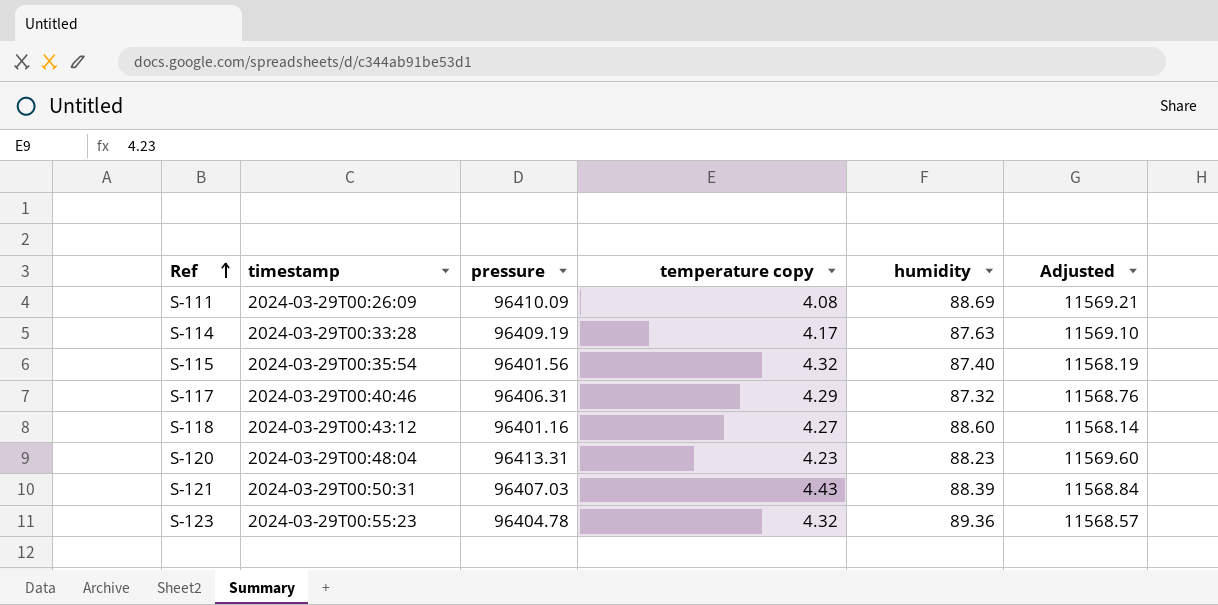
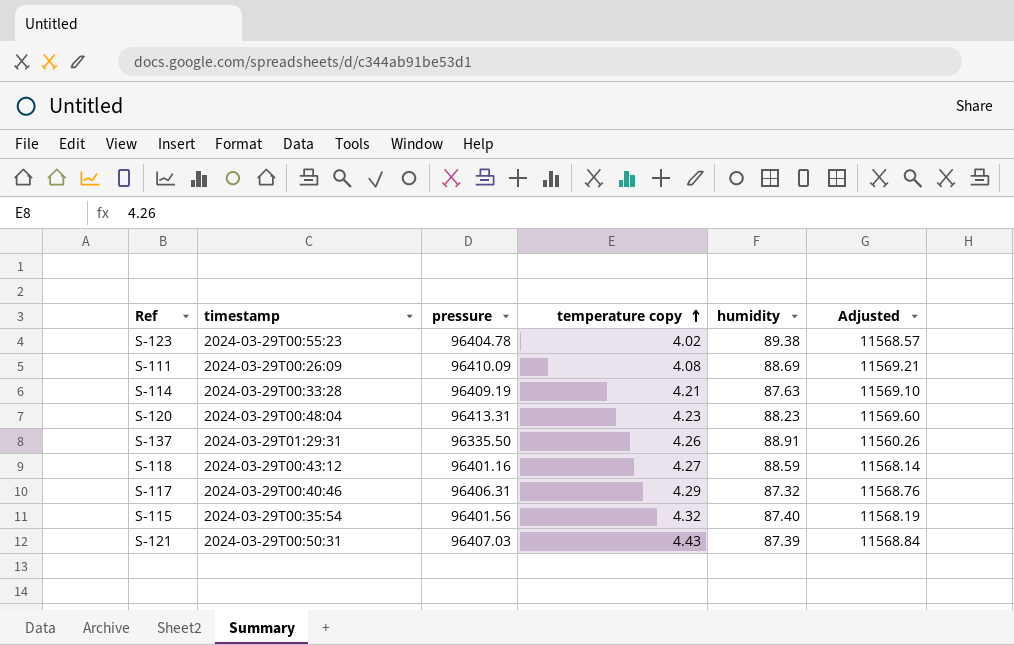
row order: Ref ascending -> temperature copy ascending
S-123 | temperature copy: 4.32 -> 4.02
S-123 | humidity: 89.36 -> 89.38
S-114 | temperature copy: 4.17 -> 4.21
row S-137: none -> 2024-03-29T01:29:31 | 96335.50 | 4.26 | 88.91 | 11560.26
S-118 | humidity: 88.60 -> 88.59
S-121 | humidity: 88.39 -> 87.39

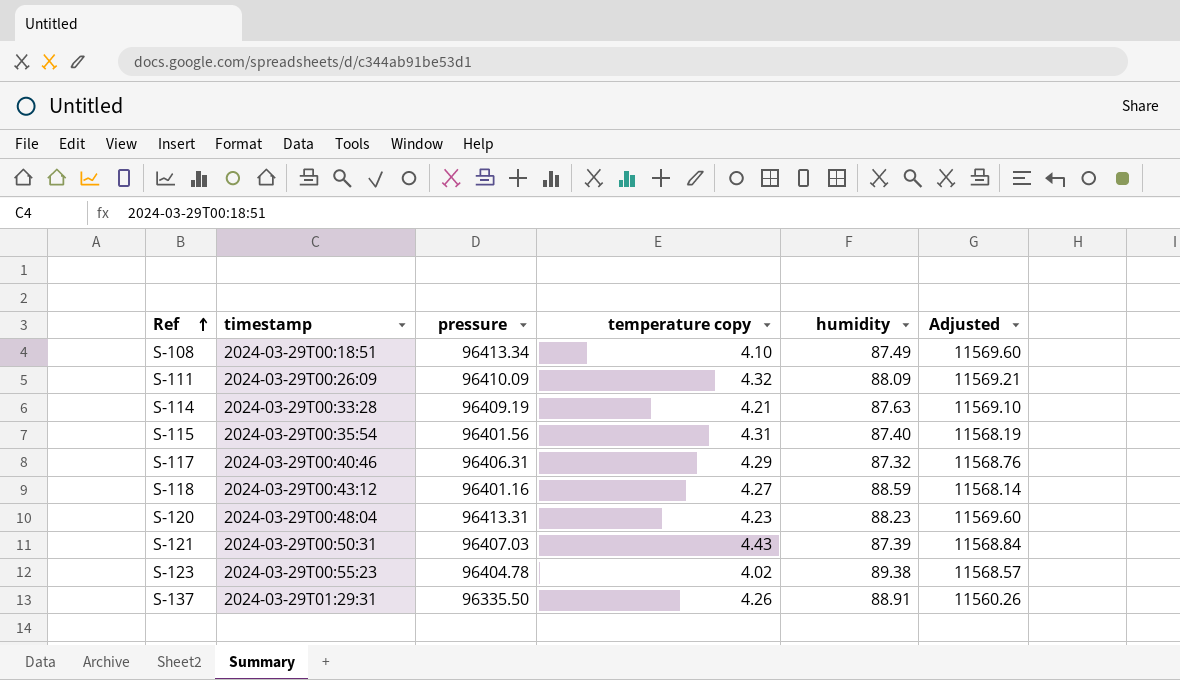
row order: temperature copy ascending -> Ref ascending
row S-108: none -> 2024-03-29T00:18:51 | 96413.34 | 4.10 | 87.49 | 11569.60
S-111 | temperature copy: 4.08 -> 4.32
S-111 | humidity: 88.69 -> 88.09
S-115 | temperature copy: 4.32 -> 4.31

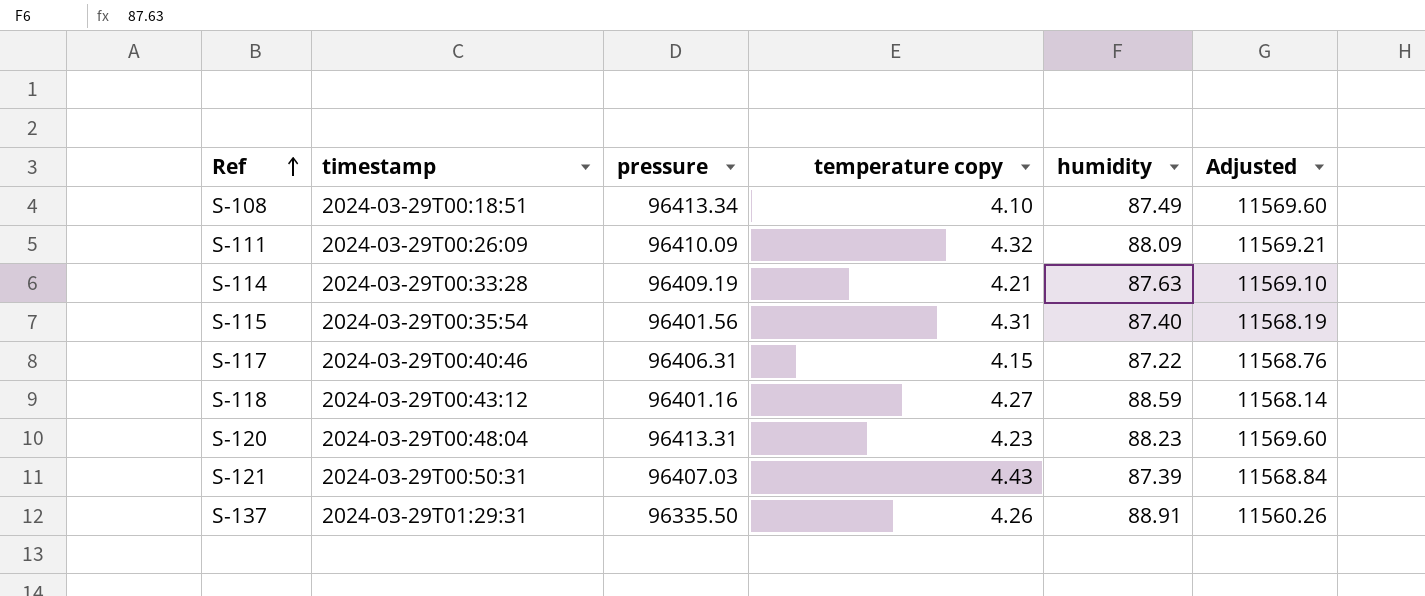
row S-123: 2024-03-29T00:55:23 | 96404.78 | 4.02 | 89.38 | 11568.57 -> none
S-117 | temperature copy: 4.29 -> 4.15
S-117 | humidity: 87.32 -> 87.22

